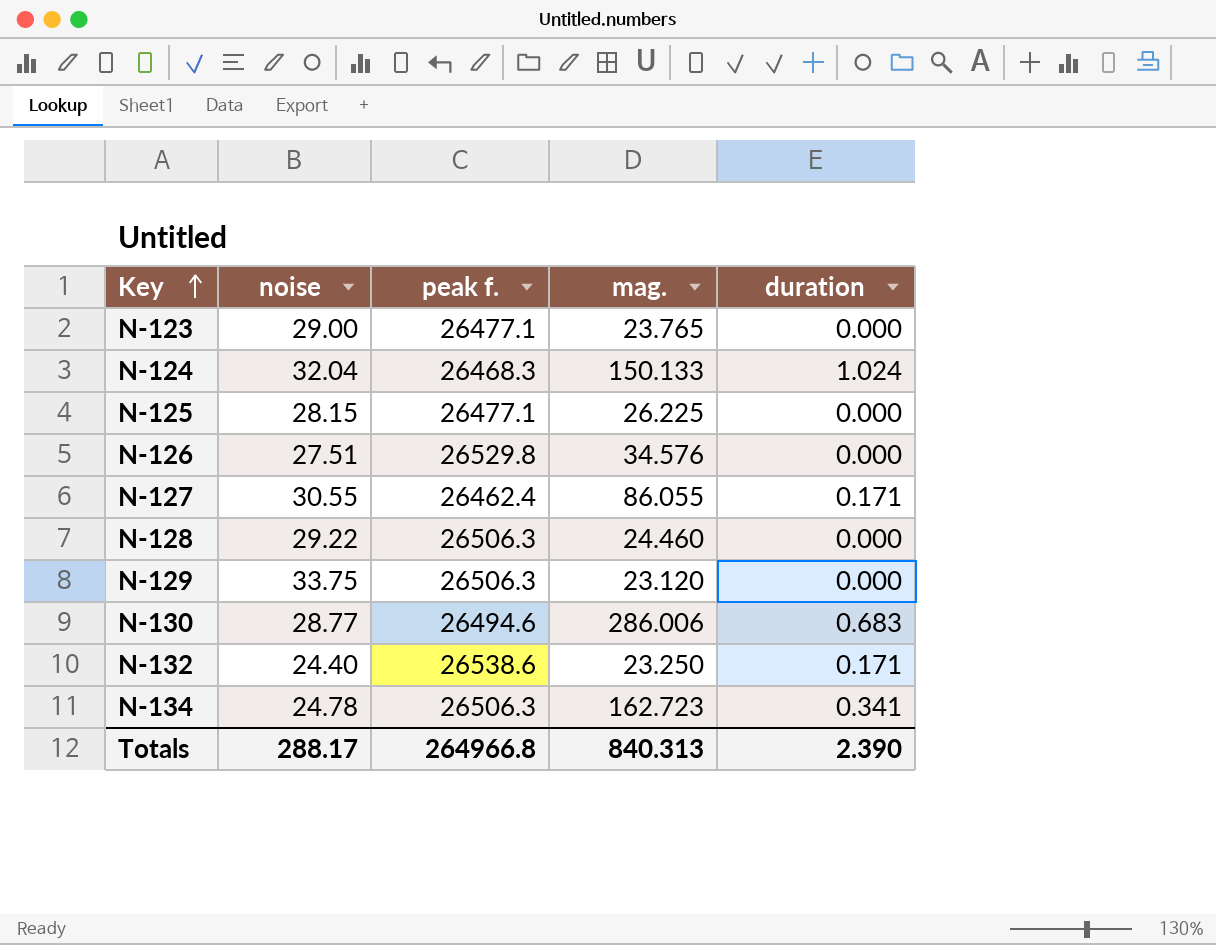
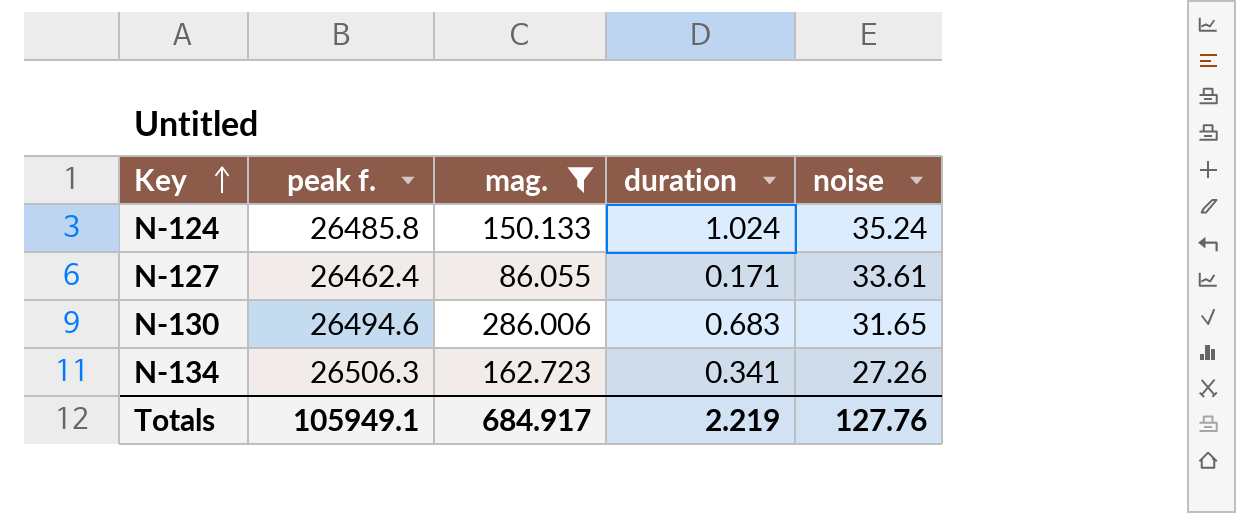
filter: none -> mag. >= 86.055
column noise | position: 2 -> 5
N-124 | peak f.: 26468.3 -> 26485.8
N-124 | noise: 32.04 -> 35.24
N-127 | noise: 30.55 -> 33.61
N-130 | noise: 28.77 -> 31.65
N-134 | noise: 24.78 -> 27.26
Totals | peak f.: 264966.8 -> 105949.1
Totals | mag.: 840.313 -> 684.917
Totals | duration: 2.390 -> 2.219
Totals | noise: 288.17 -> 127.76

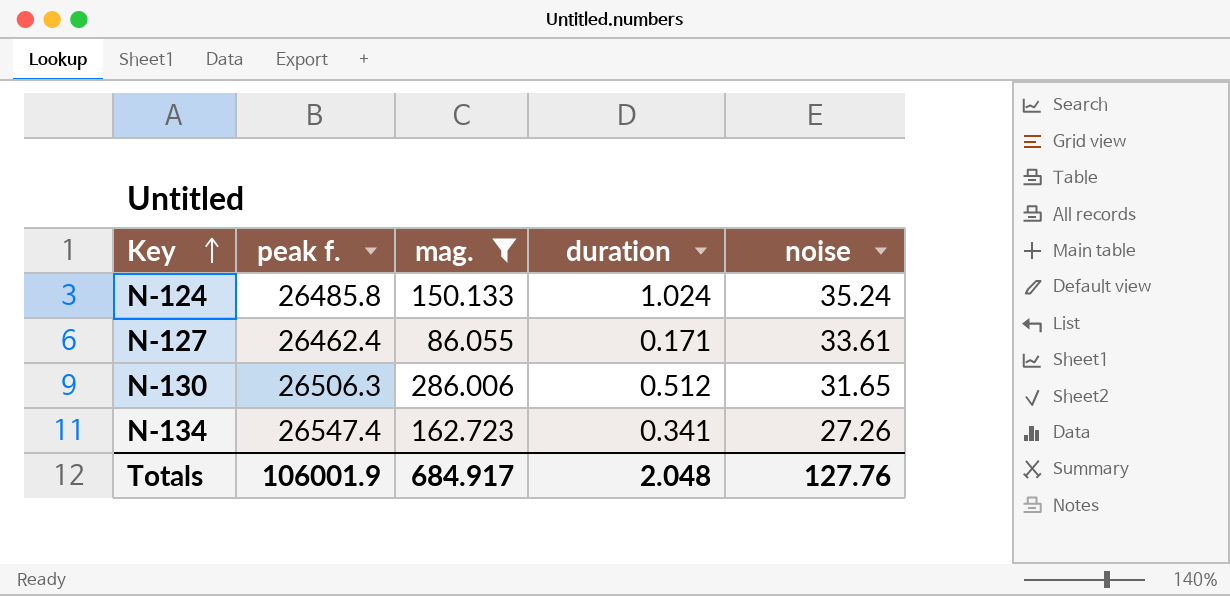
N-130 | peak f.: 26494.6 -> 26506.3
N-130 | duration: 0.683 -> 0.512
N-134 | peak f.: 26506.3 -> 26547.4
Totals | peak f.: 105949.1 -> 106001.9
Totals | duration: 2.219 -> 2.048

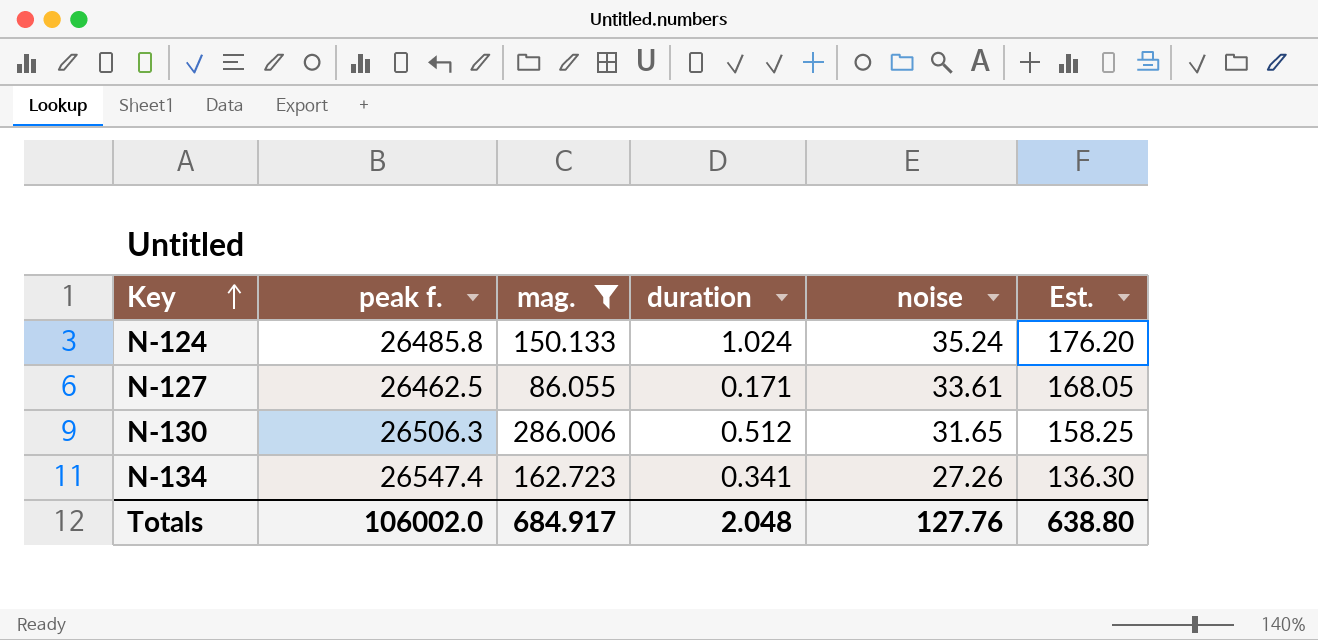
column Est. | formula: none -> [noise] * 5
N-127 | peak f.: 26462.4 -> 26462.5
Totals | peak f.: 106001.9 -> 106002.0

